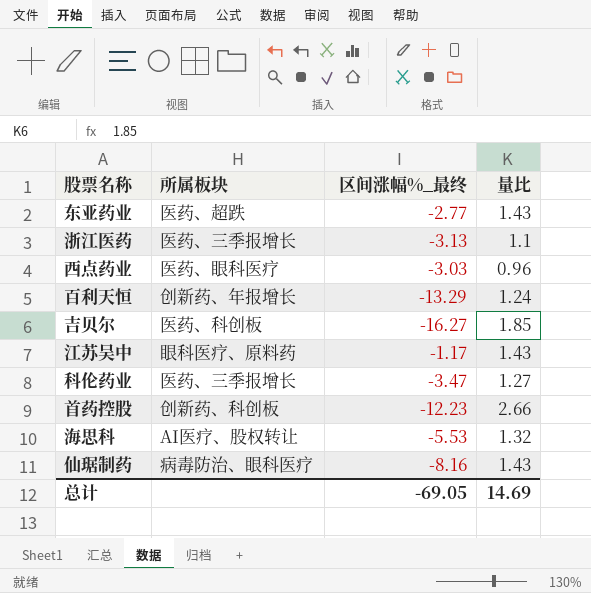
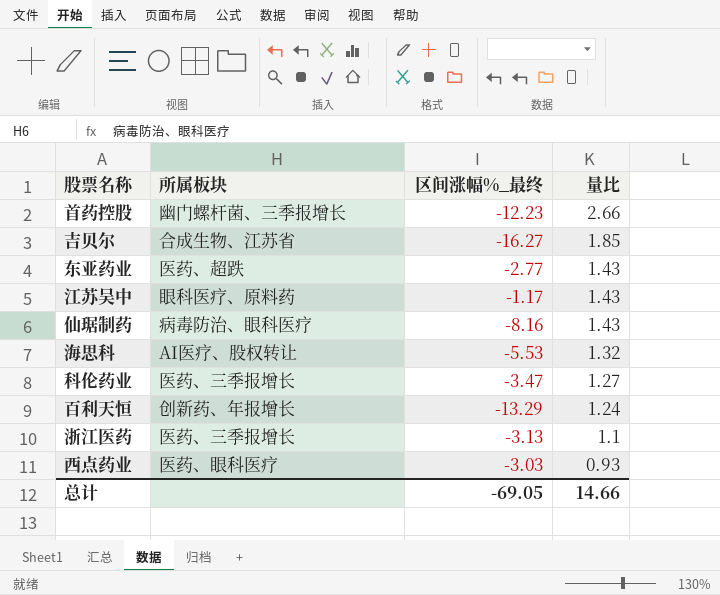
row order: none -> 量比 descending
首药控股 | 所属板块: 创新药、科创板 -> 幽门螺杆菌、三季报增长
吉贝尔 | 所属板块: 医药、科创板 -> 合成生物、江苏省
西点药业 | 量比: 0.96 -> 0.93
总计 | 量比: 14.69 -> 14.66

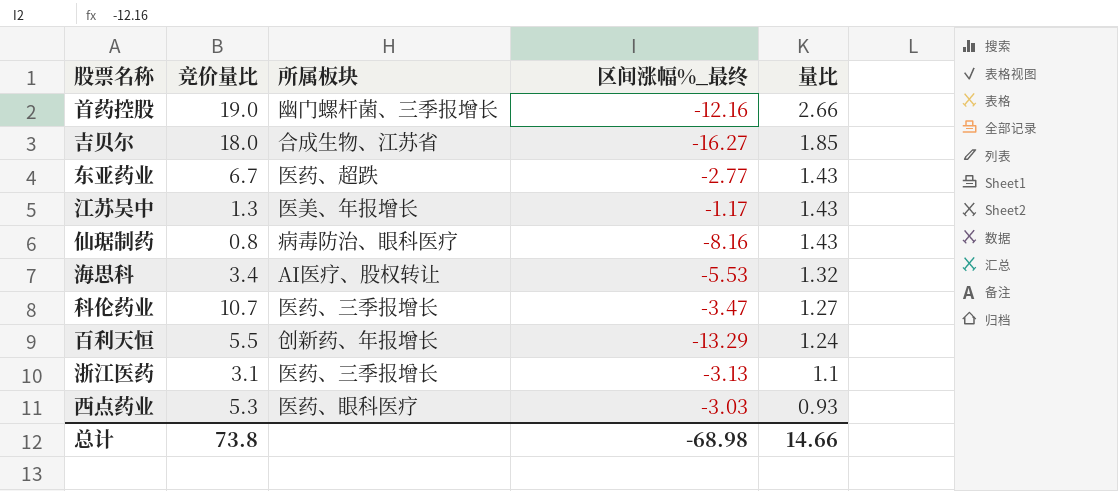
column 竞价量比 | position: none -> 2
首药控股 | 区间涨幅%_最终: -12.23 -> -12.16
江苏吴中 | 所属板块: 眼科医疗、原料药 -> 医美、年报增长
总计 | 区间涨幅%_最终: -69.05 -> -68.98

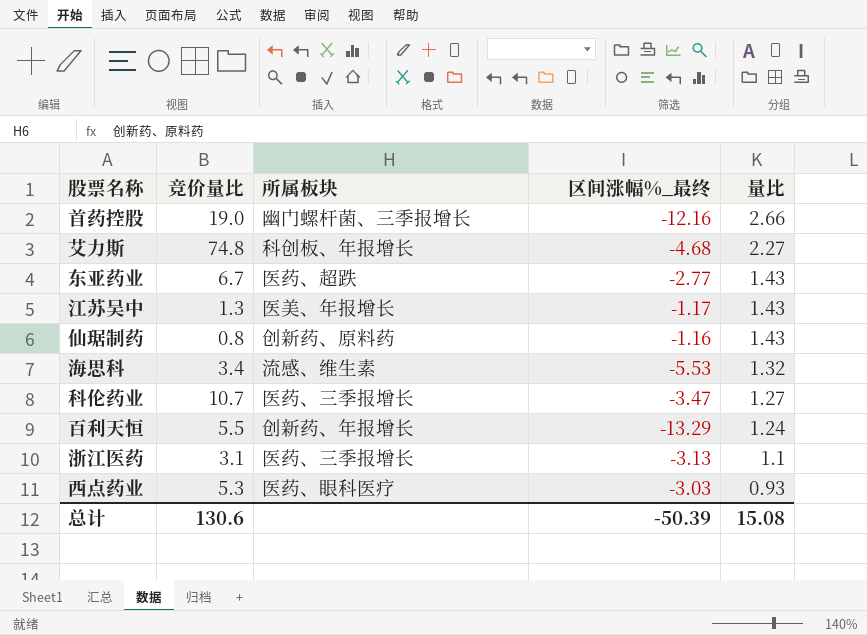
row 吉贝尔: 18.0 | 合成生物、江苏省 | -16.27 | 1.85 -> none
row 艾力斯: none -> 74.8 | 科创板、年报增长 | -4.68 | 2.27
仙琚制药 | 所属板块: 病毒防治、眼科医疗 -> 创新药、原料药
仙琚制药 | 区间涨幅%_最终: -8.16 -> -1.16
海思科 | 所属板块: AI医疗、股权转让 -> 流感、维生素
总计 | 竞价量比: 73.8 -> 130.6
总计 | 区间涨幅%_最终: -68.98 -> -50.39
总计 | 量比: 14.66 -> 15.08

